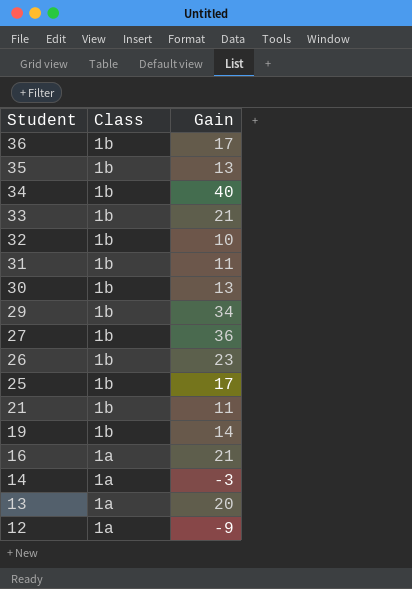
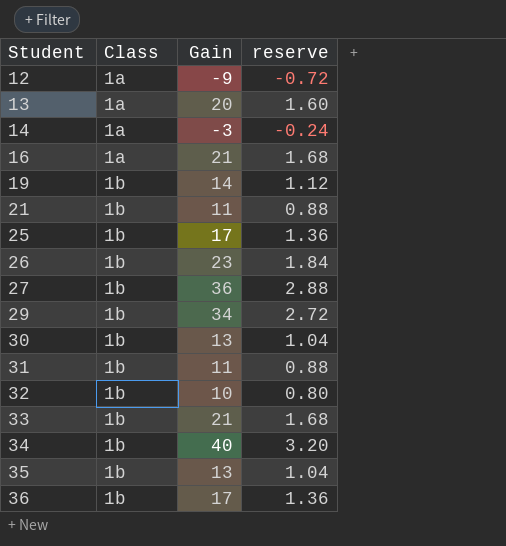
row order: Student descending -> Student ascending
column reserve | formula: none -> [Gain] * 0.08

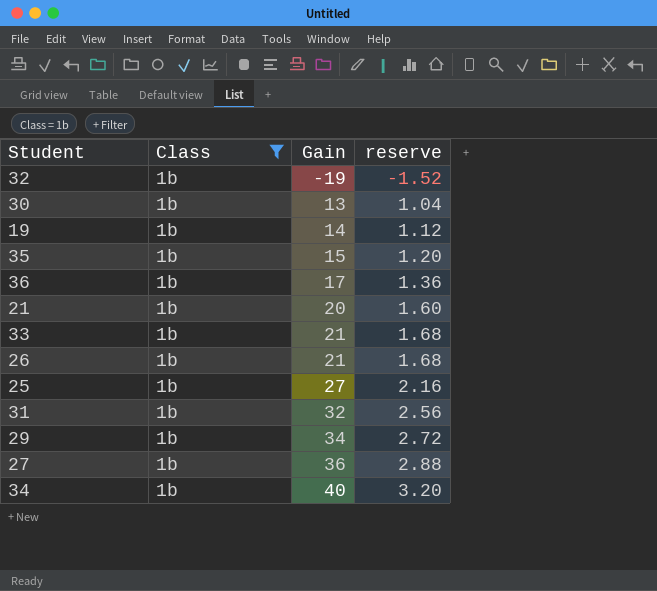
filter: none -> Class = 1b
row order: Student ascending -> Gain ascending
32 | Gain: 10 -> -19
32 | reserve: 0.80 -> -1.52
35 | Gain: 13 -> 15
35 | reserve: 1.04 -> 1.20
21 | Gain: 11 -> 20
21 | reserve: 0.88 -> 1.60
26 | Gain: 23 -> 21
26 | reserve: 1.84 -> 1.68
25 | Gain: 17 -> 27
25 | reserve: 1.36 -> 2.16
31 | Gain: 11 -> 32
31 | reserve: 0.88 -> 2.56

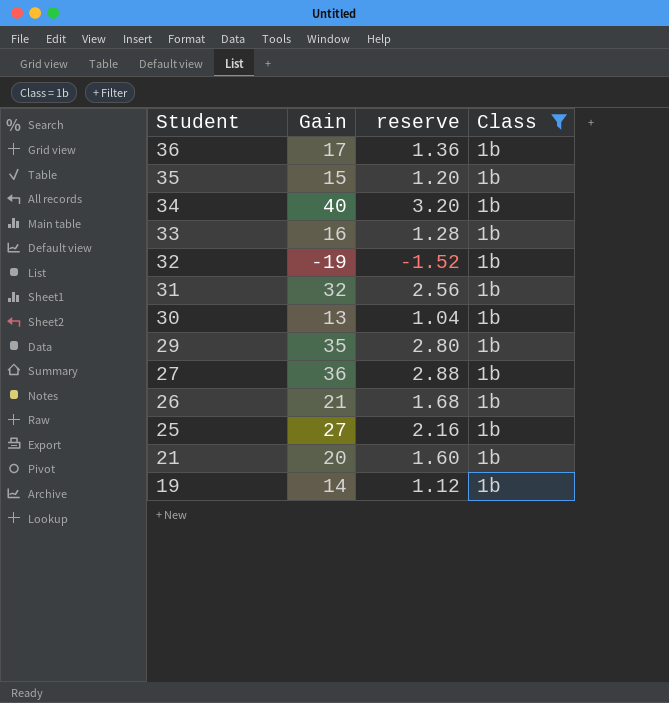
row order: Gain ascending -> Student descending
column Class | position: 2 -> 4
33 | Gain: 21 -> 16
33 | reserve: 1.68 -> 1.28
29 | Gain: 34 -> 35
29 | reserve: 2.72 -> 2.80

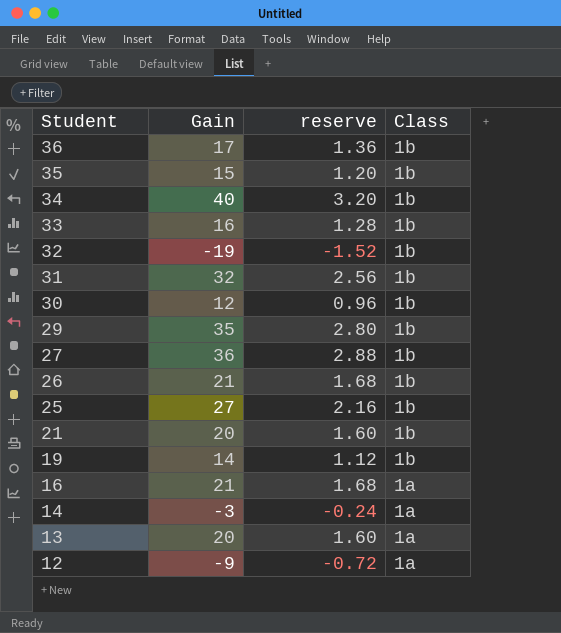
filter: Class = 1b -> none
30 | Gain: 13 -> 12
30 | reserve: 1.04 -> 0.96

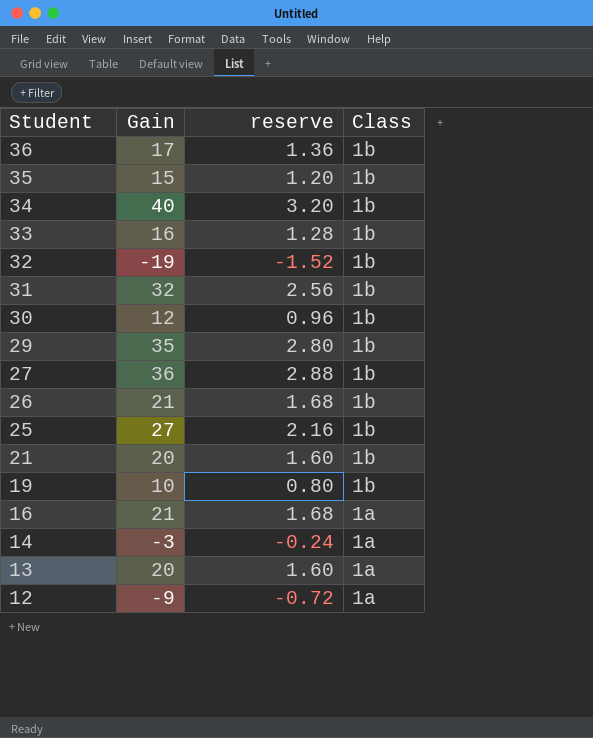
19 | Gain: 14 -> 10
19 | reserve: 1.12 -> 0.80

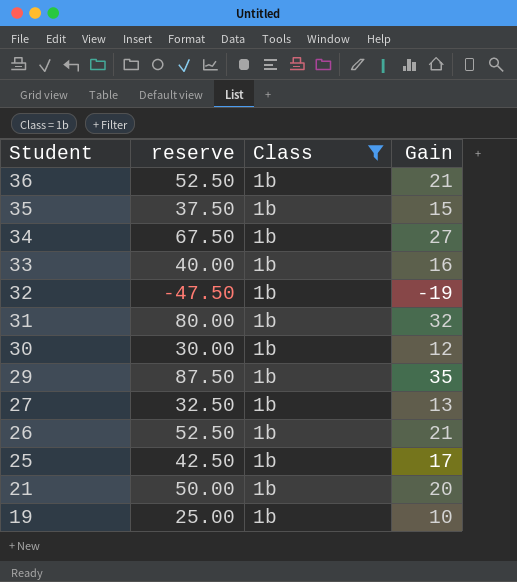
filter: none -> Class = 1b
column reserve | formula: [Gain] * 0.08 -> [Gain] * 2.5
column Gain | position: 2 -> 4
36 | Gain: 17 -> 21
34 | Gain: 40 -> 27
27 | Gain: 36 -> 13
25 | Gain: 27 -> 17

